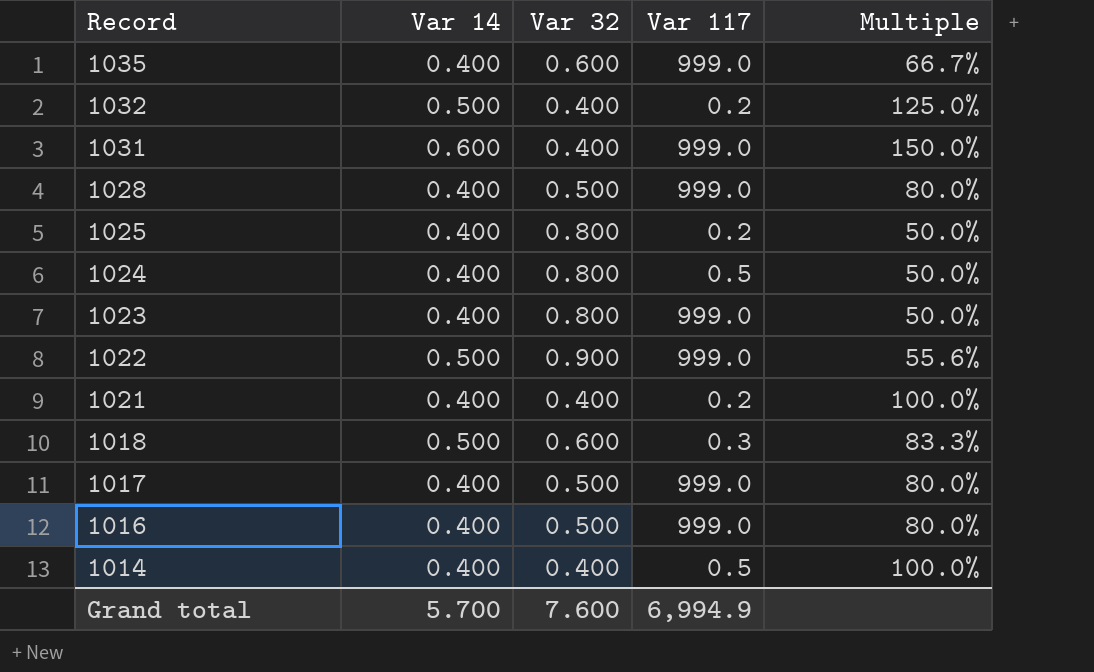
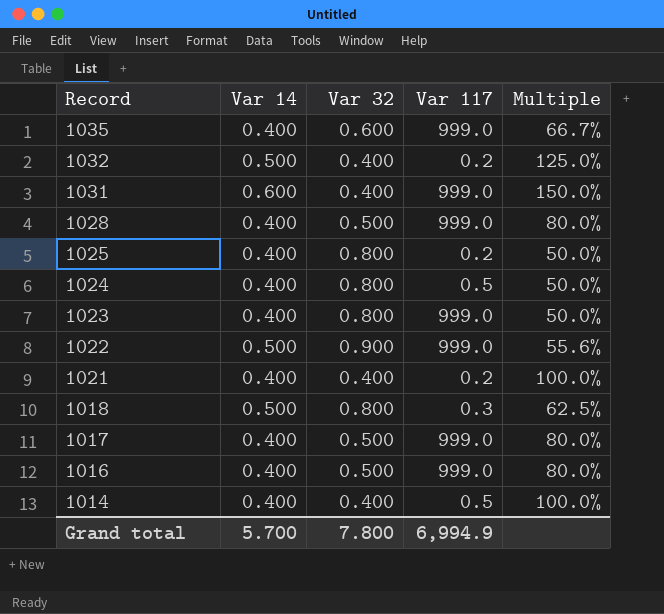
1018 | Var 32: 0.600 -> 0.800
1018 | Multiple: 83.3% -> 62.5%
Grand total | Var 32: 7.600 -> 7.800

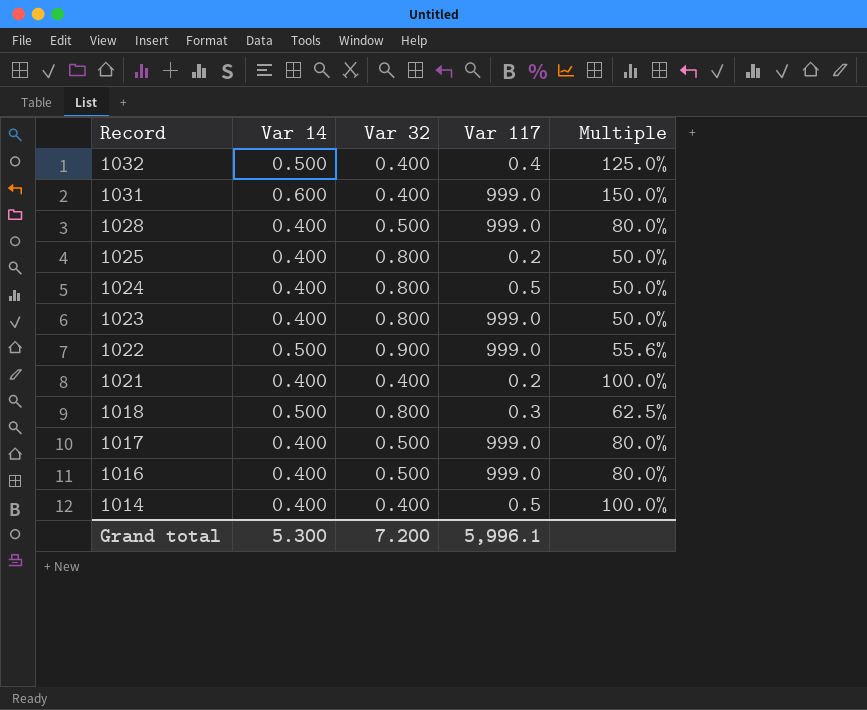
row 1035: 0.400 | 0.600 | 999.0 | 66.7% -> none
1032 | Var 117: 0.2 -> 0.4
Grand total | Var 14: 5.700 -> 5.300
Grand total | Var 32: 7.800 -> 7.200
Grand total | Var 117: 6,994.9 -> 5,996.1

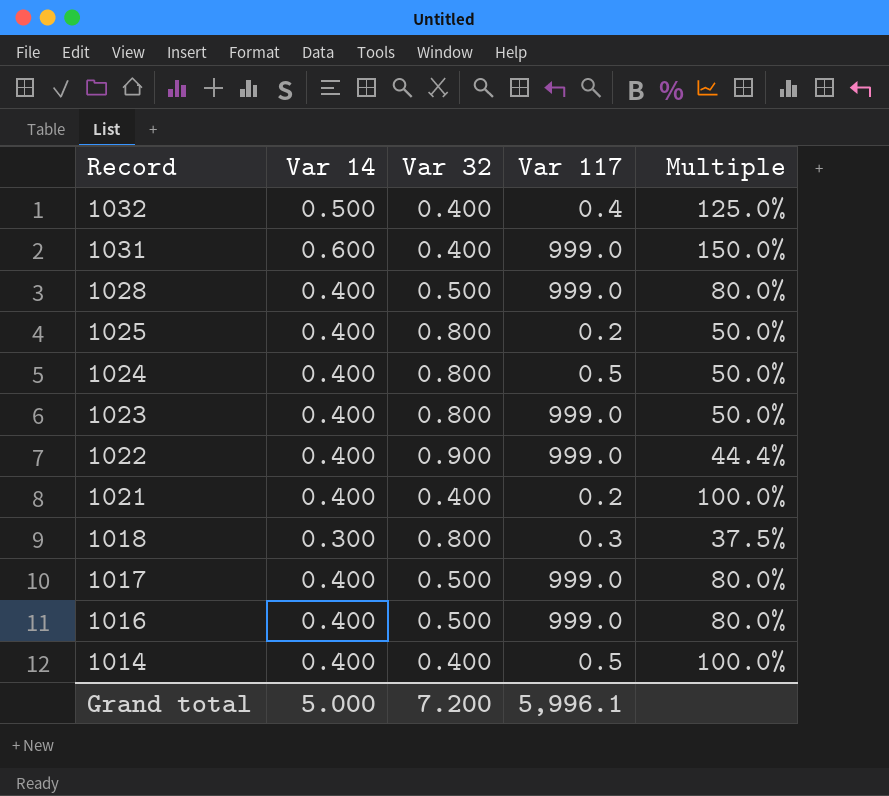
1022 | Var 14: 0.500 -> 0.400
1022 | Multiple: 55.6% -> 44.4%
1018 | Var 14: 0.500 -> 0.300
1018 | Multiple: 62.5% -> 37.5%
Grand total | Var 14: 5.300 -> 5.000

